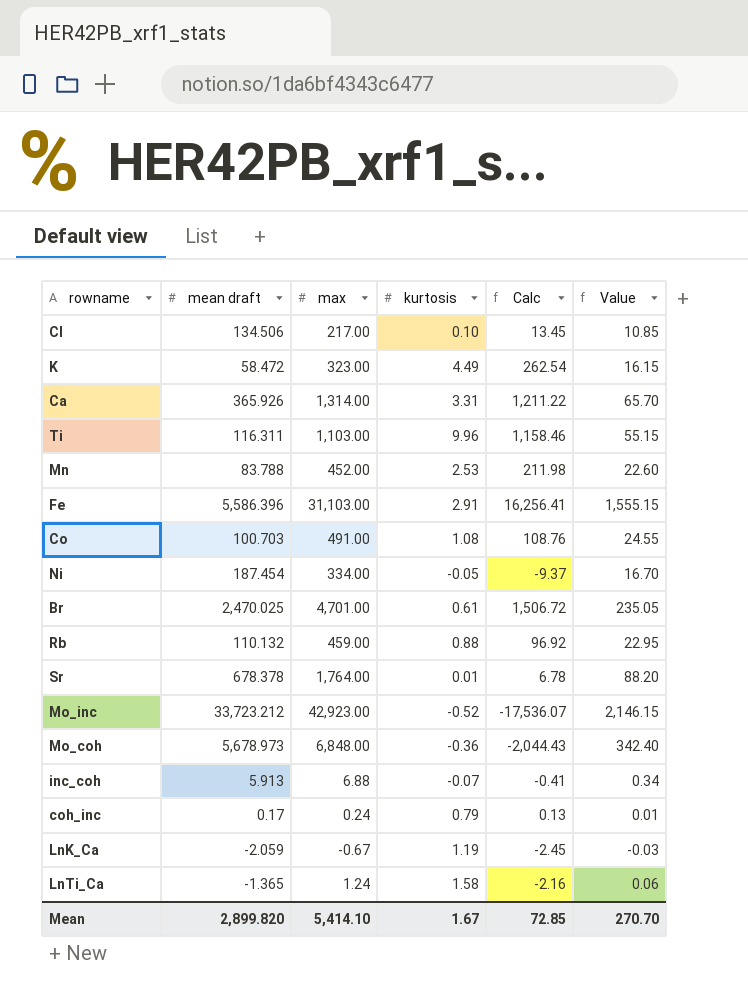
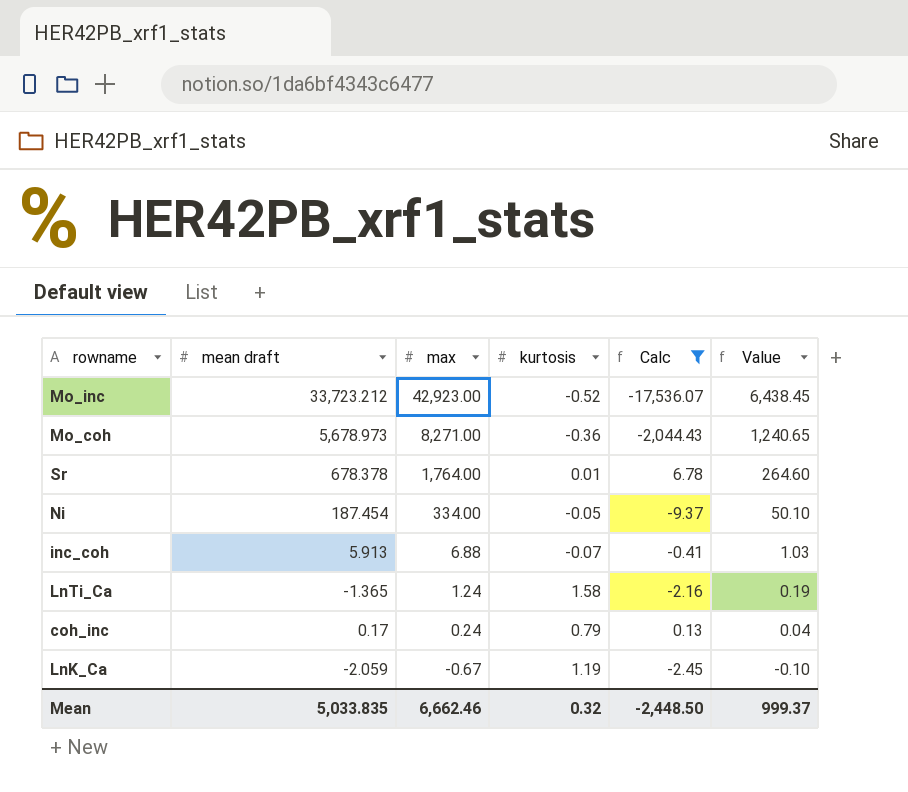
filter: none -> Calc <= 6.78
row order: none -> max descending
column Value | formula: [max] * 0.05 -> [max] * 0.15
Mo_coh | max: 6,848.00 -> 8,271.00
Mean | mean draft: 2,899.820 -> 5,033.835
Mean | max: 5,414.10 -> 6,662.46
Mean | kurtosis: 1.67 -> 0.32
Mean | Calc: 72.85 -> -2,448.50
Mean | Value: 270.70 -> 999.37

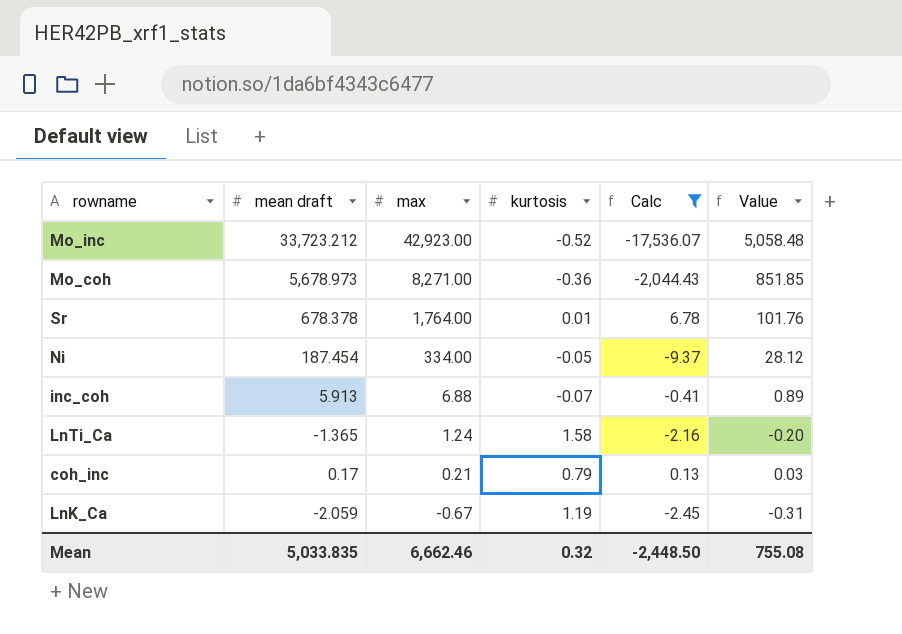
column Value | formula: [max] * 0.15 -> [mean draft] * 0.15
coh_inc | max: 0.24 -> 0.21
Mean | Value: 999.37 -> 755.08

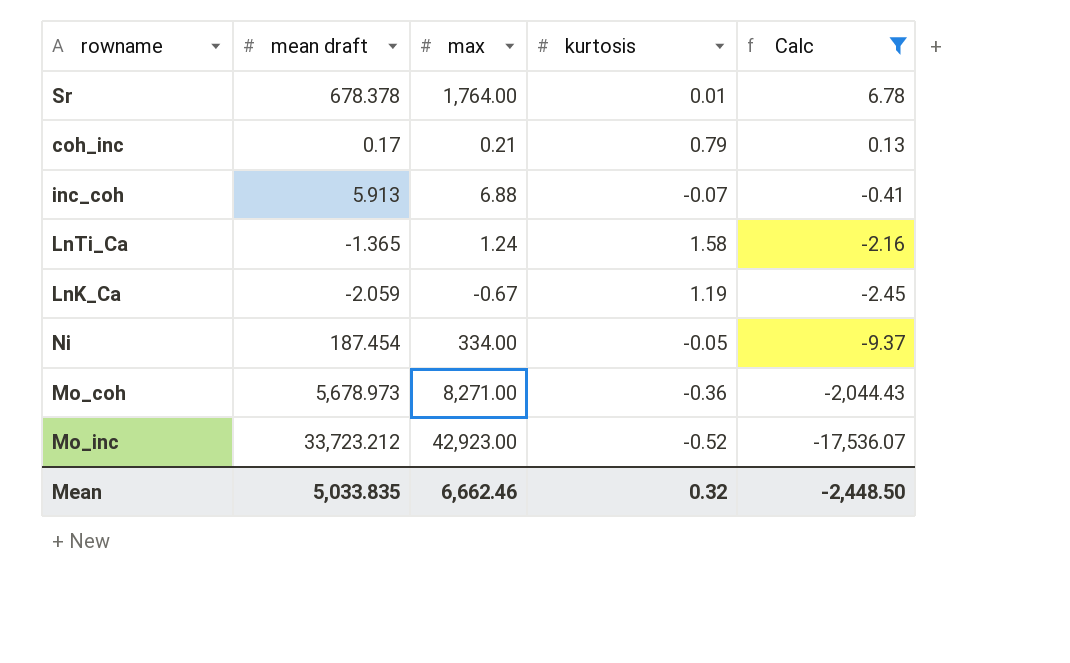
row order: max descending -> Calc descending
column Value | formula: [mean draft] * 0.15 -> none

